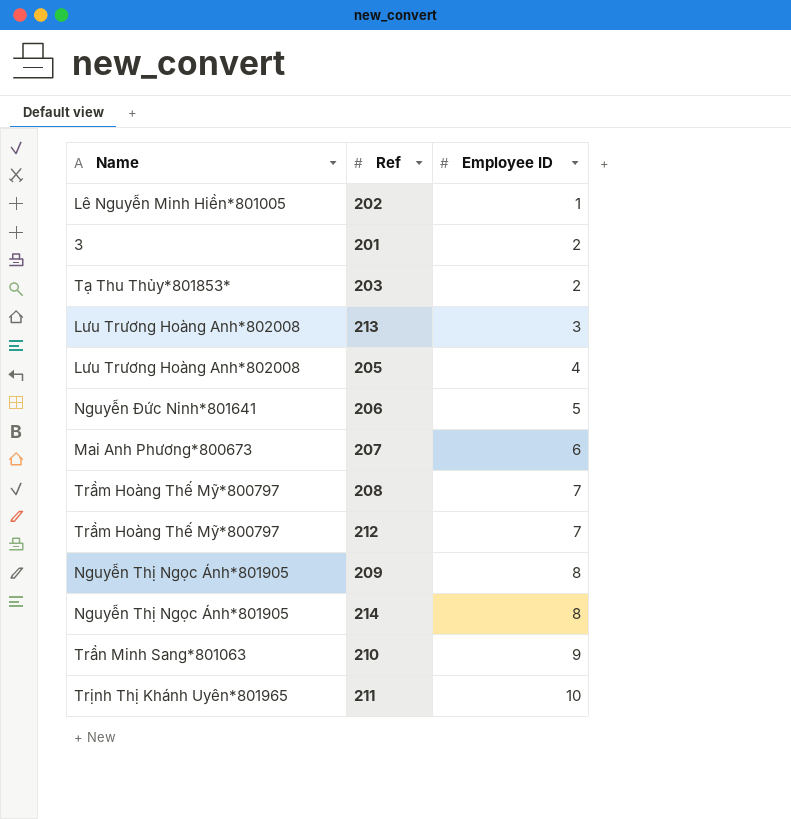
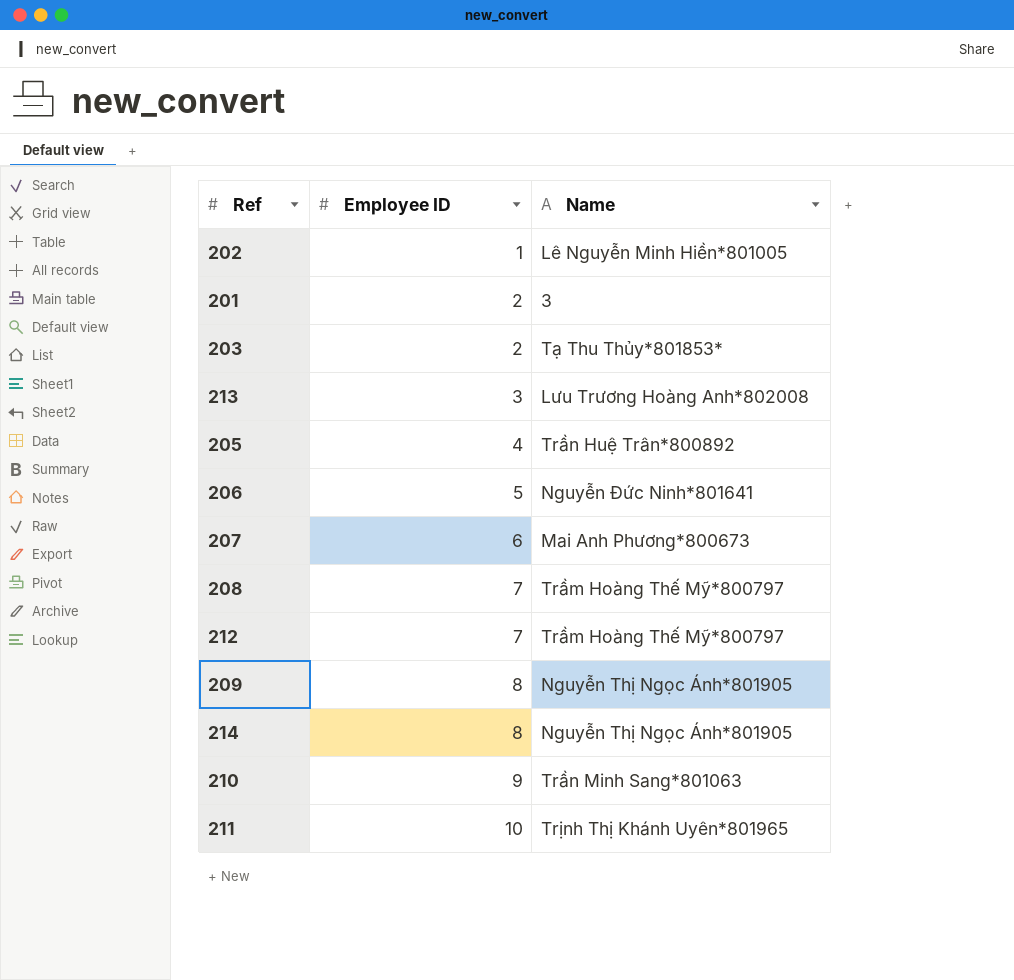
column Name | position: 1 -> 3
205 | Name: Lưu Trương Hoàng Anh*802008 -> Trần Huệ Trân*800892

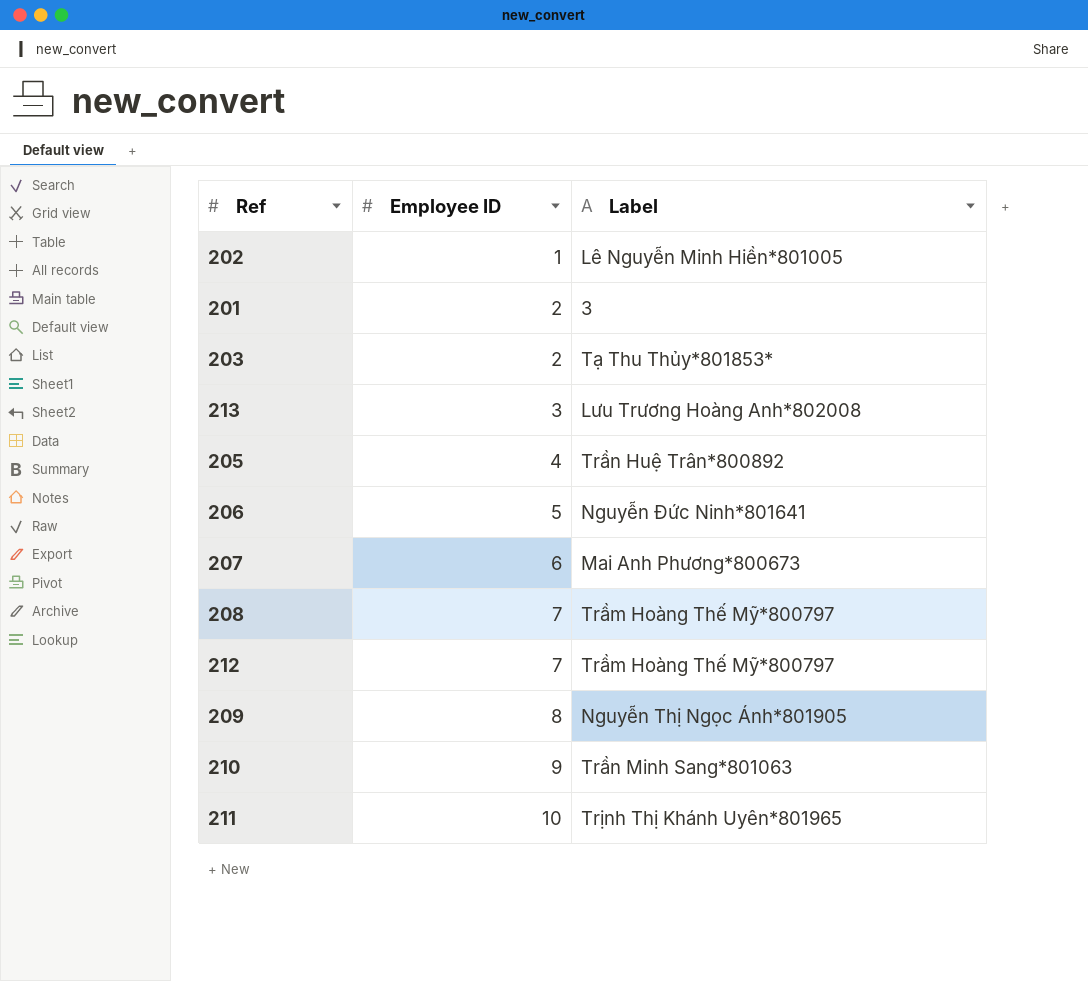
column name: Name -> Label
row 214: 8 | Nguyễn Thị Ngọc Ánh*801905 -> none

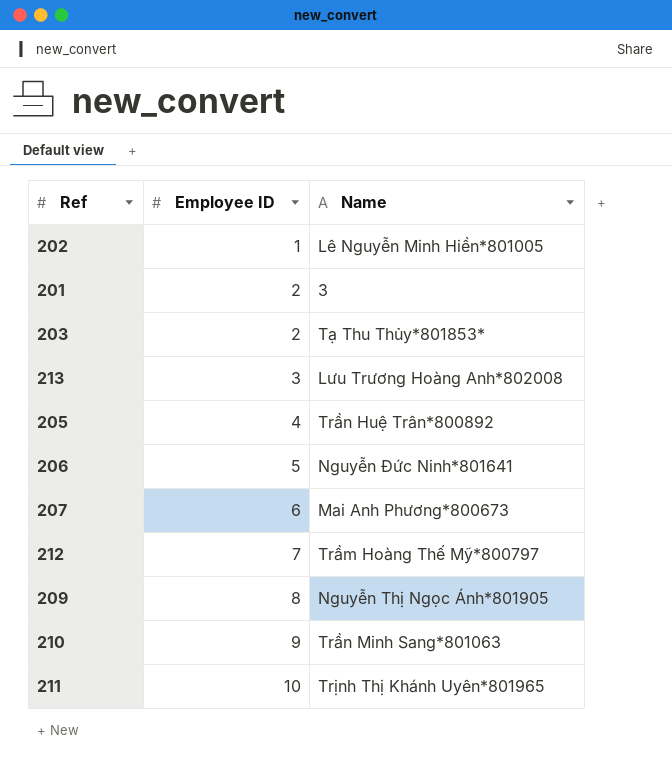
column name: Label -> Name
row 208: 7 | Trầm Hoàng Thế Mỹ*800797 -> none

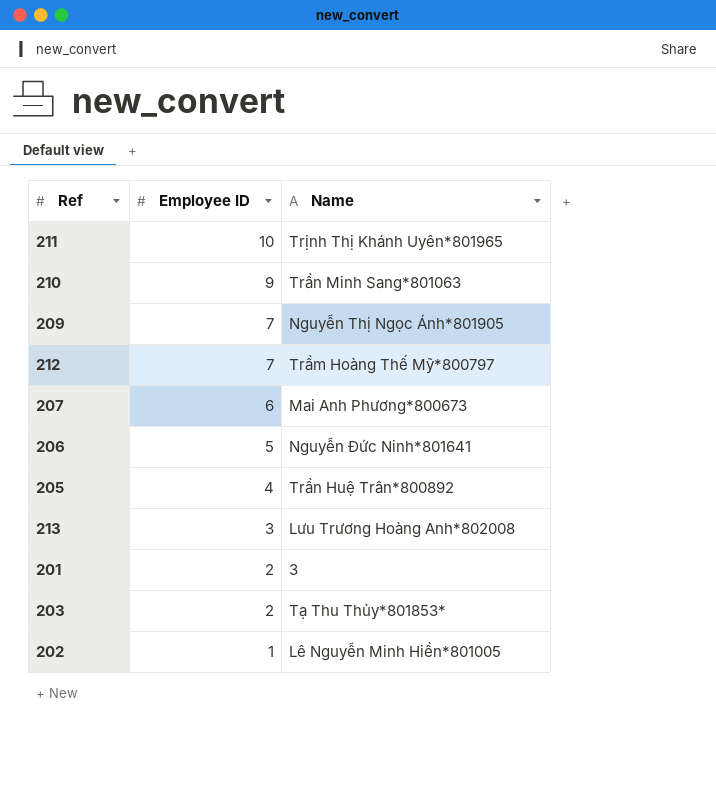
row order: Employee ID ascending -> Employee ID descending
209 | Employee ID: 8 -> 7

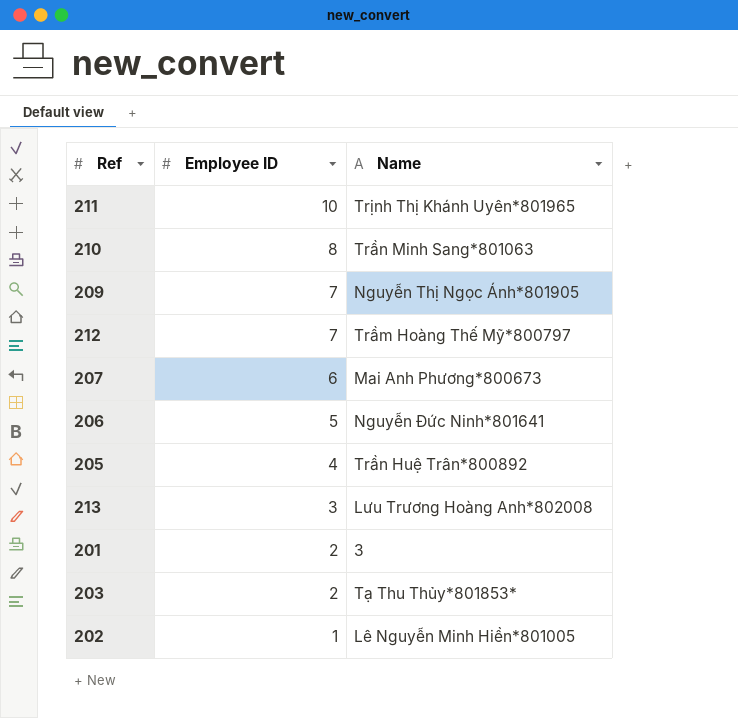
210 | Employee ID: 9 -> 8

